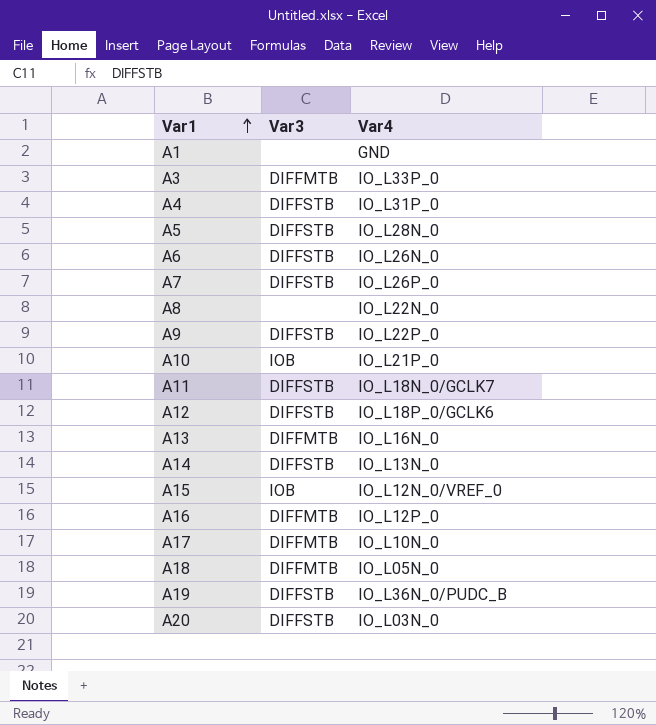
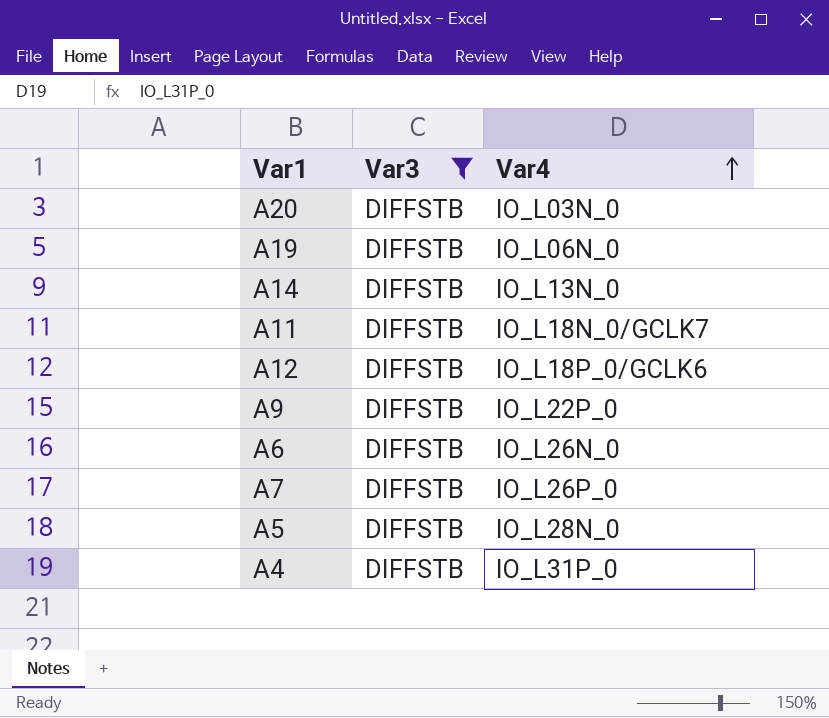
filter: none -> Var3 = DIFFSTB
row order: Var1 ascending -> Var4 ascending
A19 | Var4: IO_L36N_0/PUDC_B -> IO_L06N_0

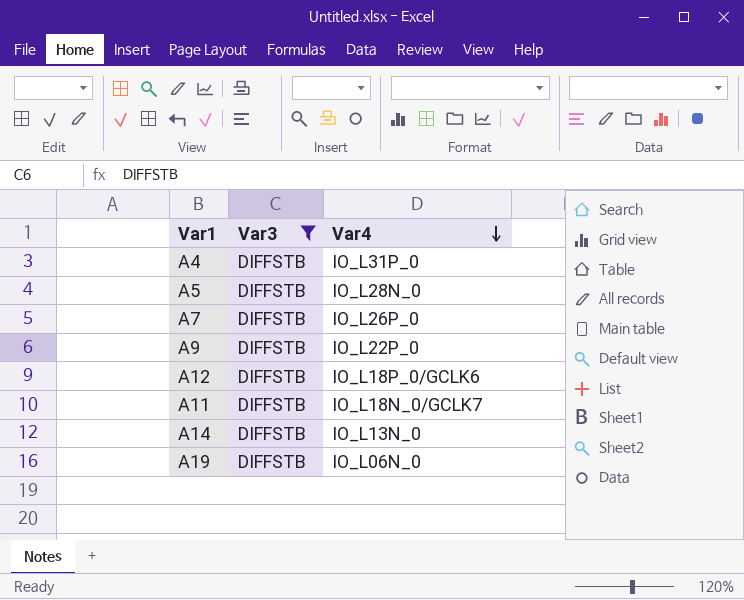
row order: Var4 ascending -> Var4 descending
row A20: DIFFSTB | IO_L03N_0 -> none
row A6: DIFFSTB | IO_L26N_0 -> none

